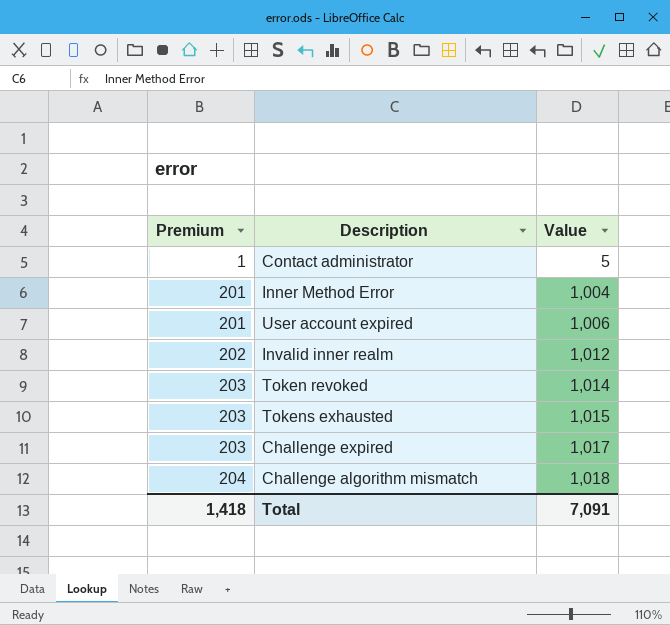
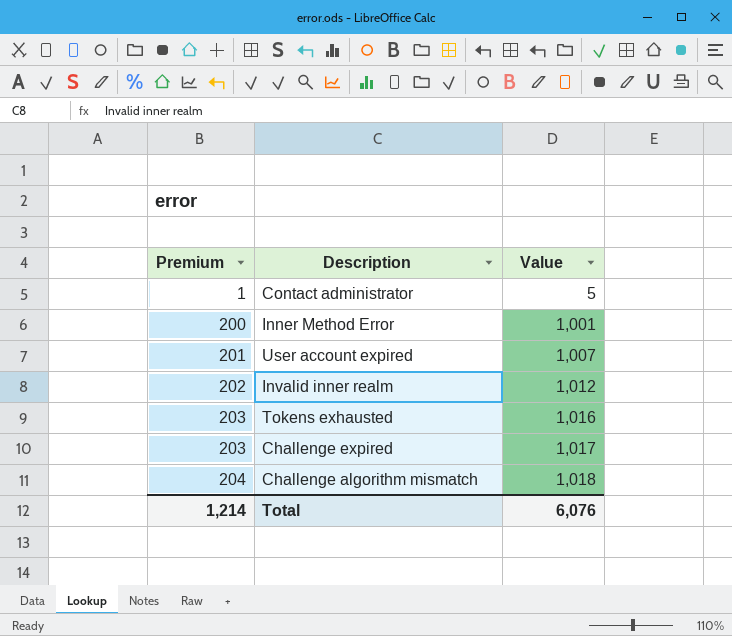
row Token revoked: 203 | 1,014 -> none
Inner Method Error | Premium: 201 -> 200
Inner Method Error | Value: 1,004 -> 1,001
User account expired | Value: 1,006 -> 1,007
Tokens exhausted | Value: 1,015 -> 1,016
Total | Premium: 1,418 -> 1,214
Total | Value: 7,091 -> 6,076

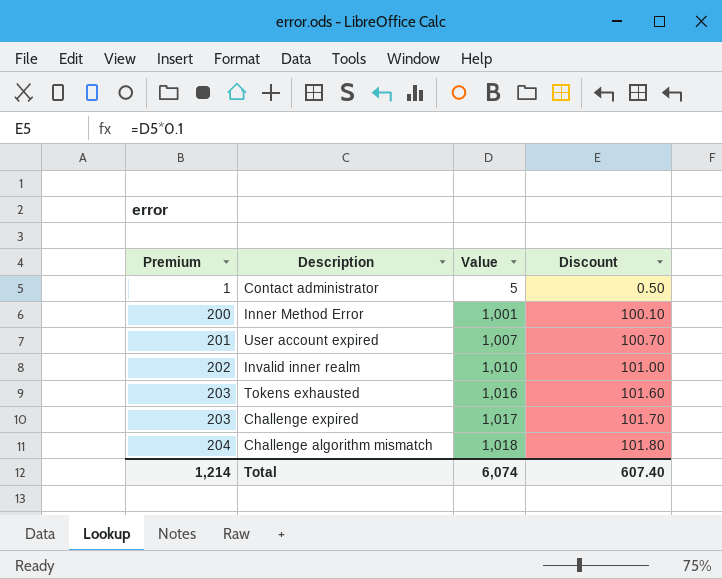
column Discount | formula: none -> [Value] * 0.1
Invalid inner realm | Value: 1,012 -> 1,010
Total | Value: 6,076 -> 6,074

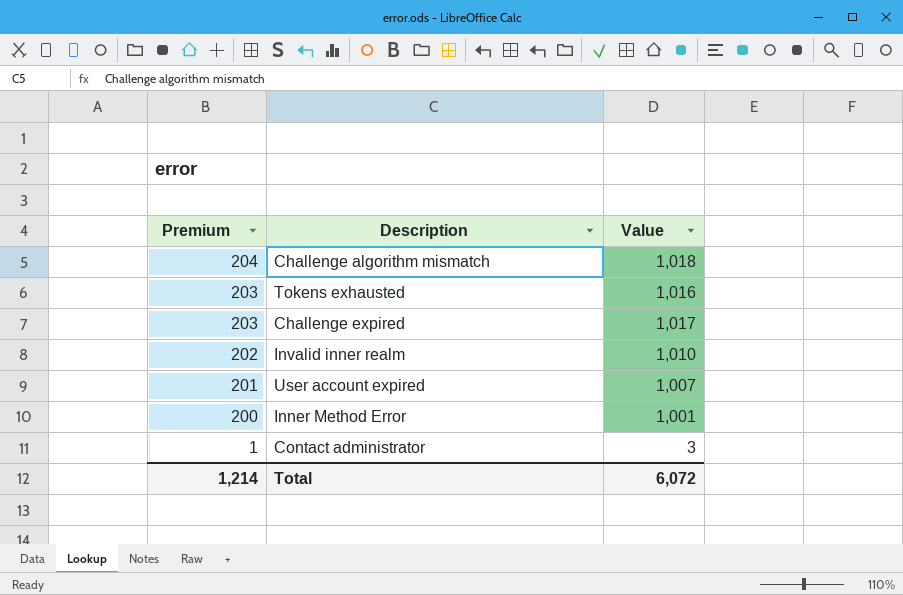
row order: Premium ascending -> Premium descending
column Discount | formula: [Value] * 0.1 -> none
Contact administrator | Value: 5 -> 3
Total | Value: 6,074 -> 6,072

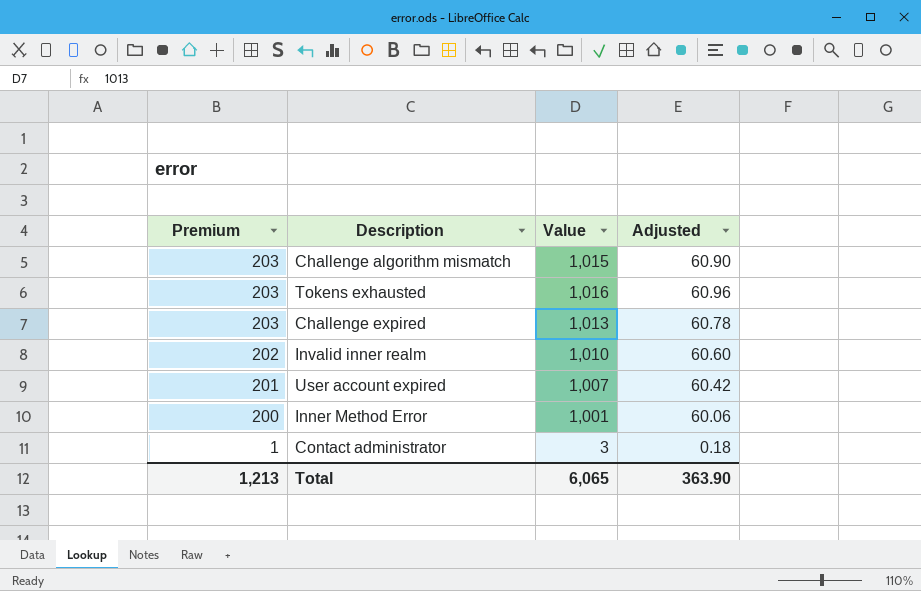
column Adjusted | formula: none -> [Value] * 0.06
Challenge algorithm mismatch | Premium: 204 -> 203
Challenge algorithm mismatch | Value: 1,018 -> 1,015
Challenge expired | Value: 1,017 -> 1,013
Total | Premium: 1,214 -> 1,213
Total | Value: 6,072 -> 6,065

